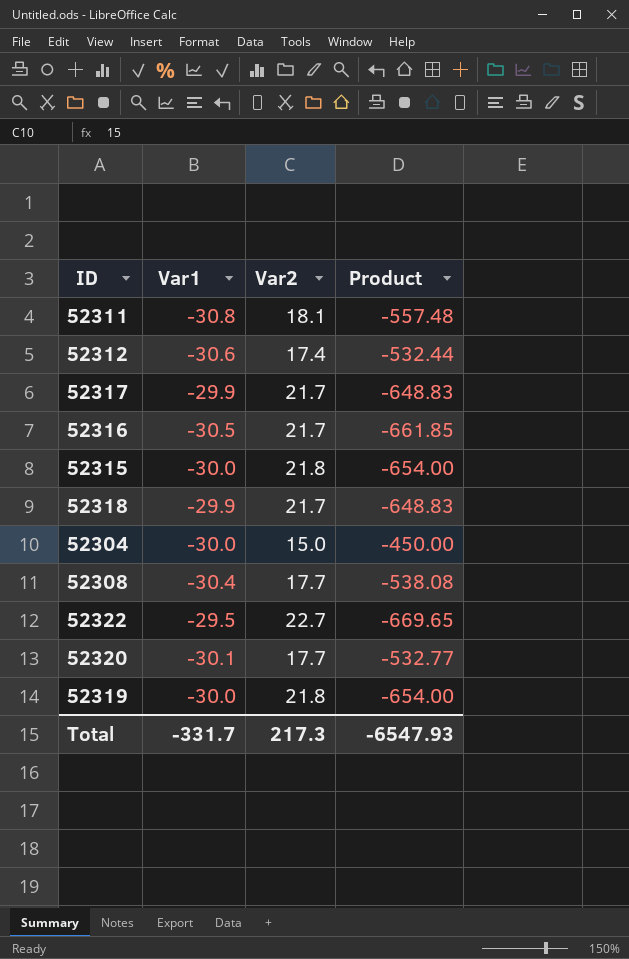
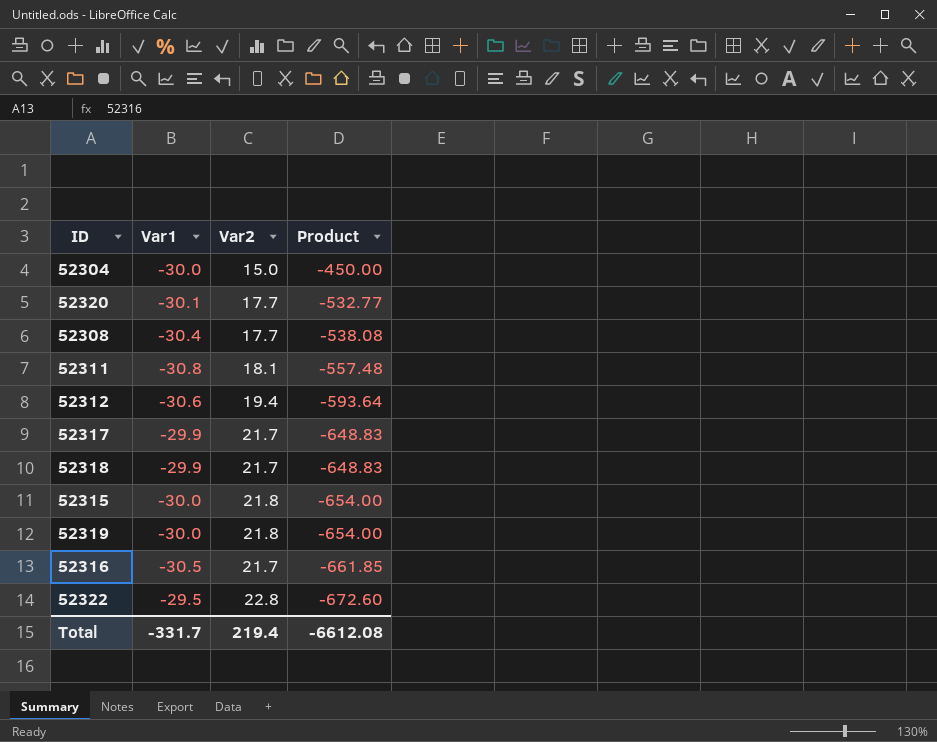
row order: none -> Product descending
52312 | Var2: 17.4 -> 19.4
52312 | Product: -532.44 -> -593.64
52322 | Var2: 22.7 -> 22.8
52322 | Product: -669.65 -> -672.60
Total | Var2: 217.3 -> 219.4
Total | Product: -6547.93 -> -6612.08

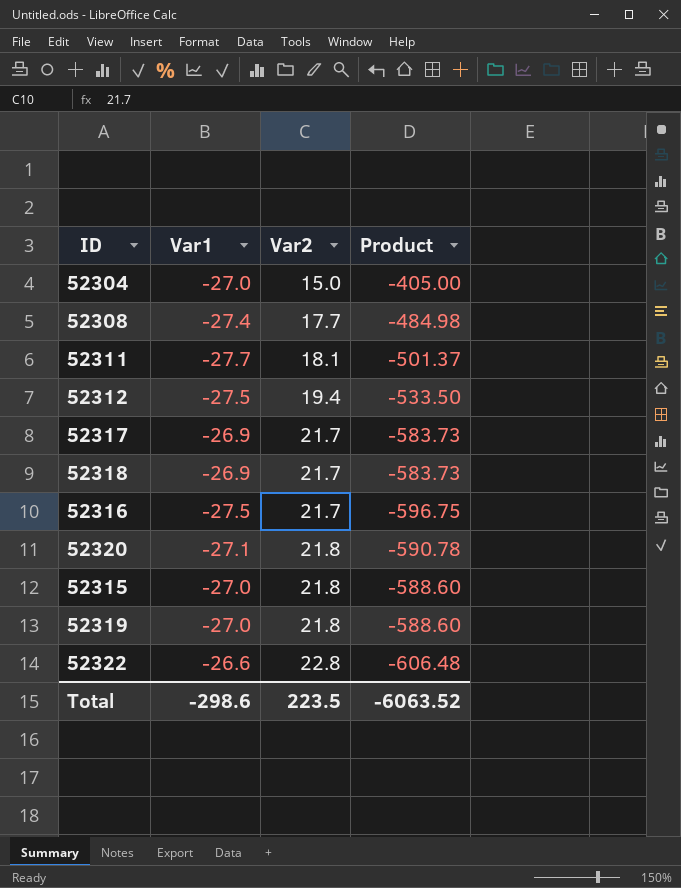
row order: Product descending -> Var2 ascending
52304 | Var1: -30.0 -> -27.0
52304 | Product: -450.00 -> -405.00
52308 | Var1: -30.4 -> -27.4
52308 | Product: -538.08 -> -484.98
52311 | Var1: -30.8 -> -27.7
52311 | Product: -557.48 -> -501.37
52312 | Var1: -30.6 -> -27.5
52312 | Product: -593.64 -> -533.50
52317 | Var1: -29.9 -> -26.9
52317 | Product: -648.83 -> -583.73
52318 | Var1: -29.9 -> -26.9
52318 | Product: -648.83 -> -583.73
52316 | Var1: -30.5 -> -27.5
52316 | Product: -661.85 -> -596.75
52320 | Var1: -30.1 -> -27.1
52320 | Var2: 17.7 -> 21.8
52320 | Product: -532.77 -> -590.78
52315 | Var1: -30.0 -> -27.0
52315 | Product: -654.00 -> -588.60
52319 | Var1: -30.0 -> -27.0
52319 | Product: -654.00 -> -588.60
52322 | Var1: -29.5 -> -26.6
52322 | Product: -672.60 -> -606.48
Total | Var1: -331.7 -> -298.6
Total | Var2: 219.4 -> 223.5
Total | Product: -6612.08 -> -6063.52

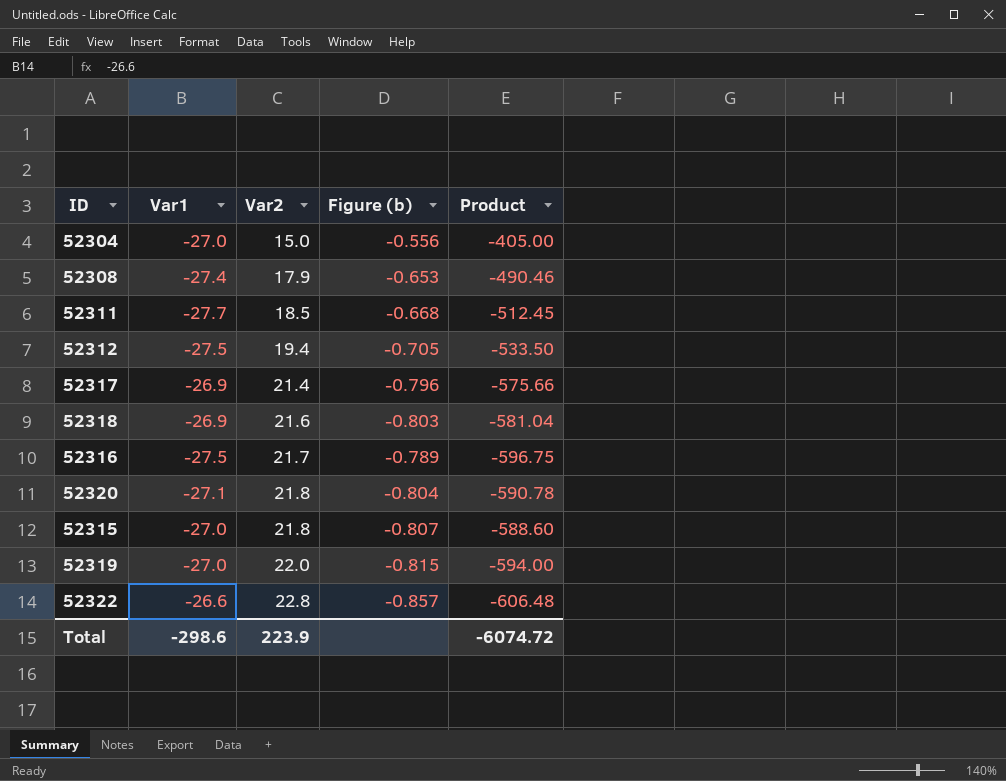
column Figure (b) | formula: none -> [Var2] / [Var1]
52308 | Var2: 17.7 -> 17.9
52308 | Product: -484.98 -> -490.46
52311 | Var2: 18.1 -> 18.5
52311 | Product: -501.37 -> -512.45
52317 | Var2: 21.7 -> 21.4
52317 | Product: -583.73 -> -575.66
52318 | Var2: 21.7 -> 21.6
52318 | Product: -583.73 -> -581.04
52319 | Var2: 21.8 -> 22.0
52319 | Product: -588.60 -> -594.00
Total | Var2: 223.5 -> 223.9
Total | Product: -6063.52 -> -6074.72

